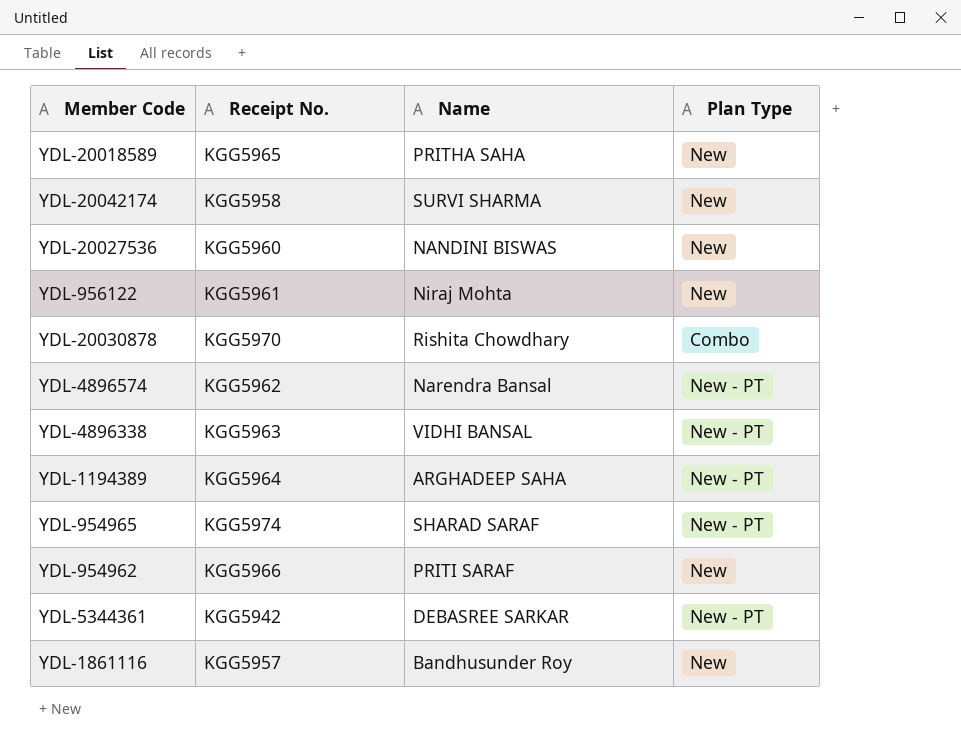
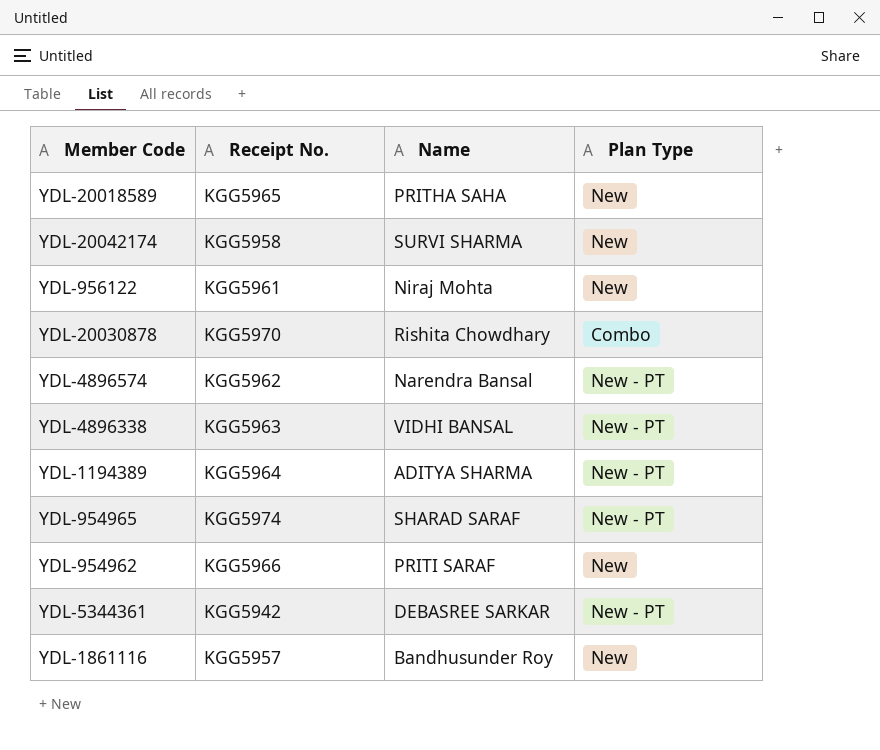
row YDL-20027536: KGG5960 | NANDINI BISWAS | New -> none
YDL-1194389 | Name: ARGHADEEP SAHA -> ADITYA SHARMA

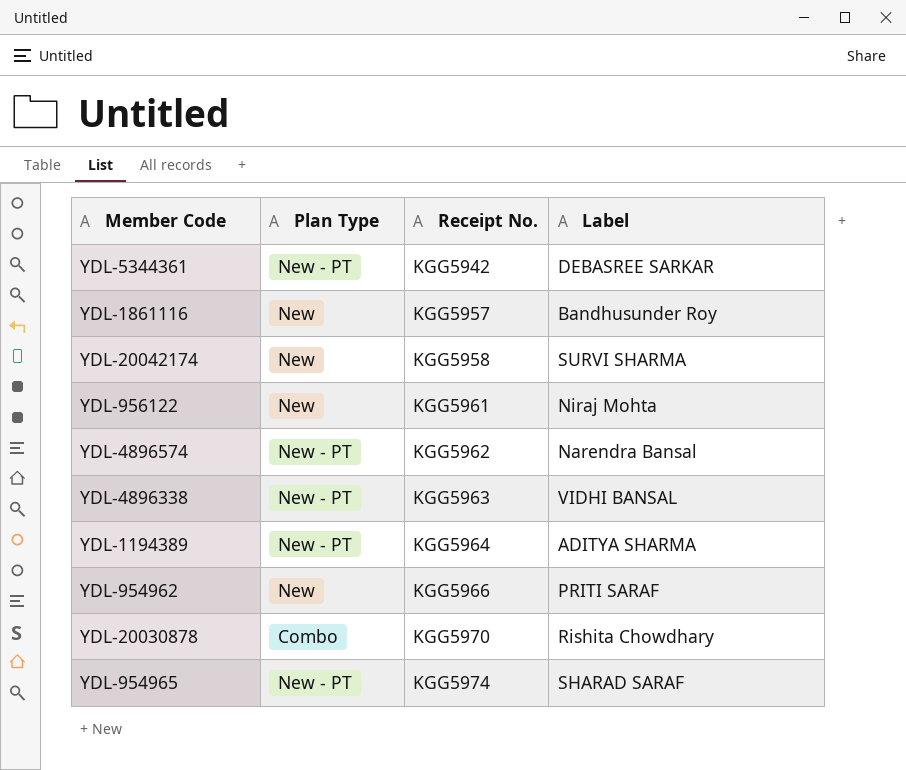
row order: none -> Receipt No. ascending
column Plan Type | position: 4 -> 2
column name: Name -> Label
row YDL-20018589: KGG5965 | PRITHA SAHA | New -> none

